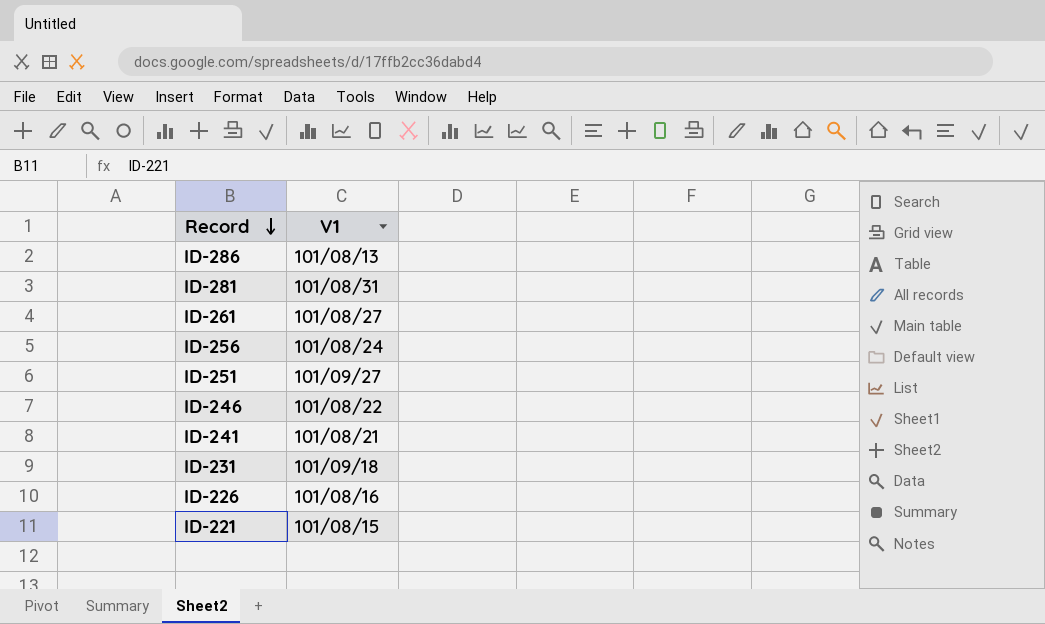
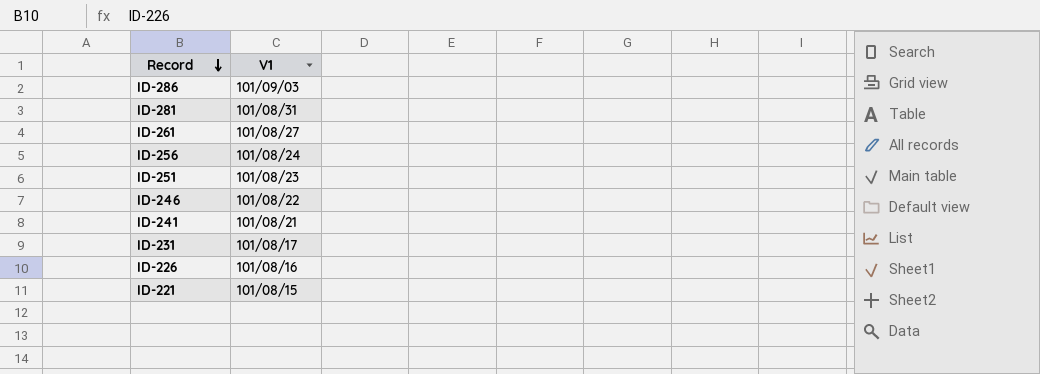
ID-286 | V1: 101/08/13 -> 101/09/03
ID-251 | V1: 101/09/27 -> 101/08/23
ID-231 | V1: 101/09/18 -> 101/08/17

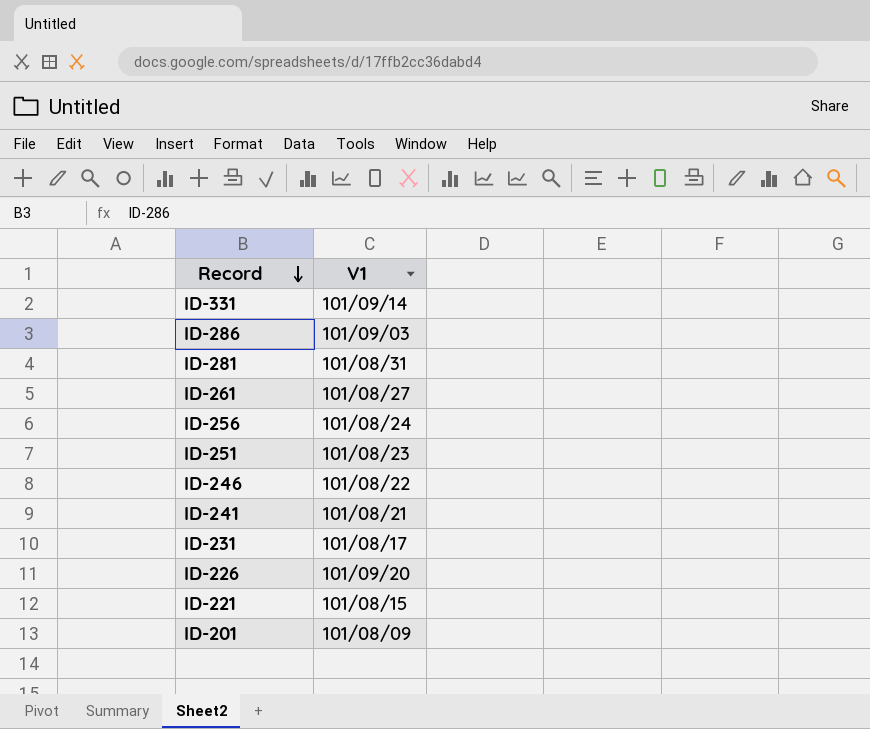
row ID-331: none -> 101/09/14
ID-226 | V1: 101/08/16 -> 101/09/20
row ID-201: none -> 101/08/09

